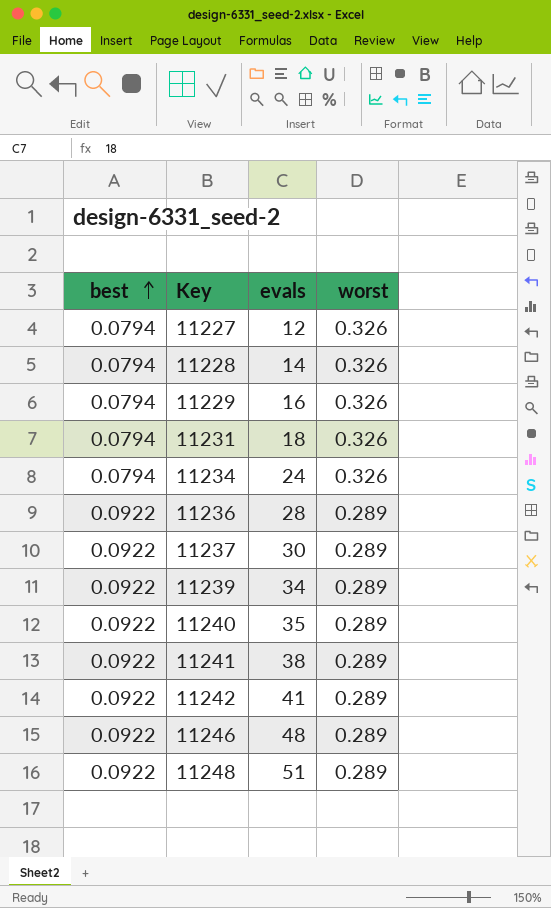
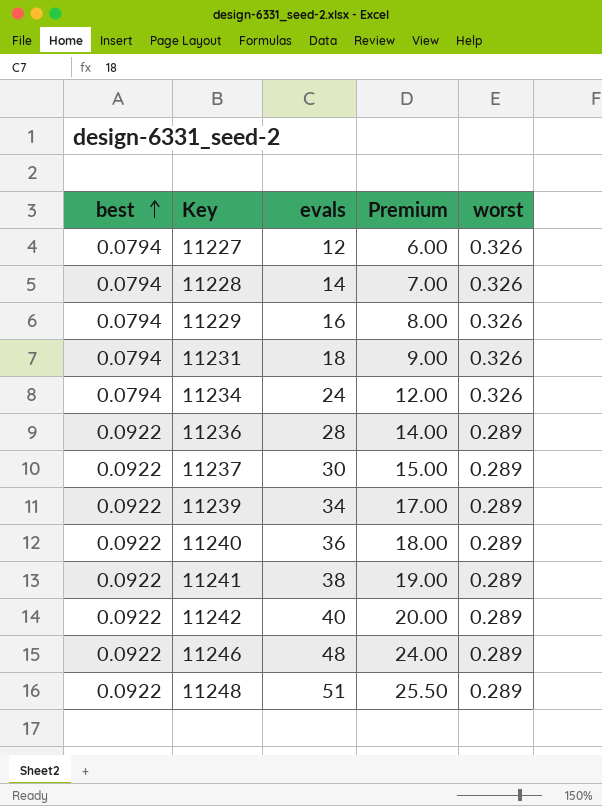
column Premium | formula: none -> [evals] * 0.5
11240 | evals: 35 -> 36
11242 | evals: 41 -> 40

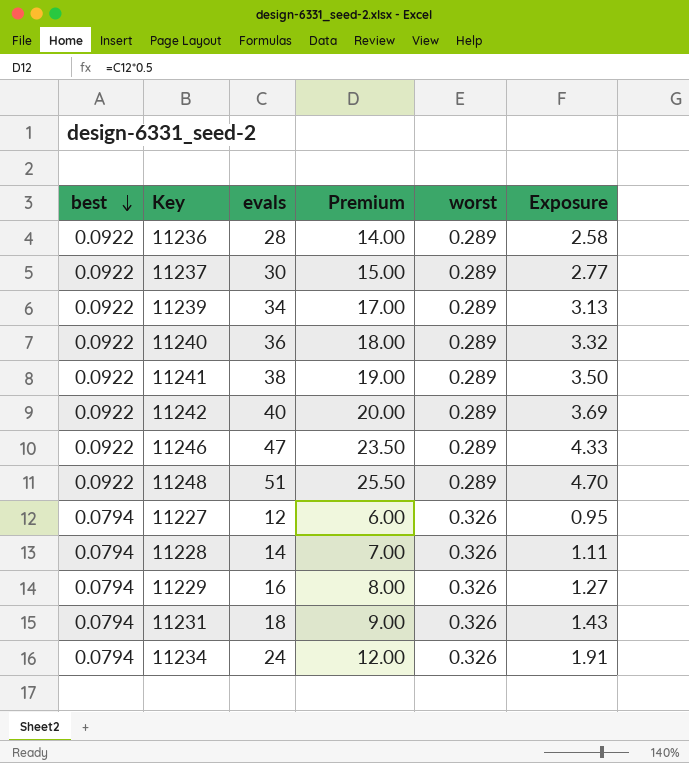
row order: best ascending -> best descending
column Exposure | formula: none -> [best] * [evals]
11246 | evals: 48 -> 47
11246 | Premium: 24.00 -> 23.50

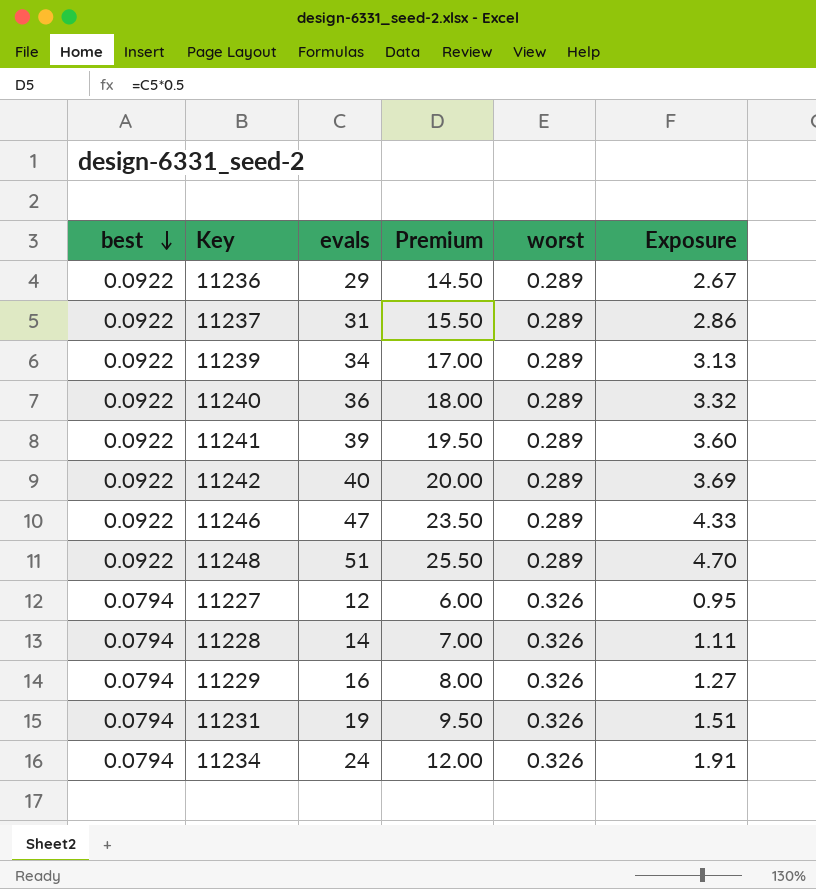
11236 | evals: 28 -> 29
11236 | Premium: 14.00 -> 14.50
11236 | Exposure: 2.58 -> 2.67
11237 | evals: 30 -> 31
11237 | Premium: 15.00 -> 15.50
11237 | Exposure: 2.77 -> 2.86
11241 | evals: 38 -> 39
11241 | Premium: 19.00 -> 19.50
11241 | Exposure: 3.50 -> 3.60
11231 | evals: 18 -> 19
11231 | Premium: 9.00 -> 9.50
11231 | Exposure: 1.43 -> 1.51

